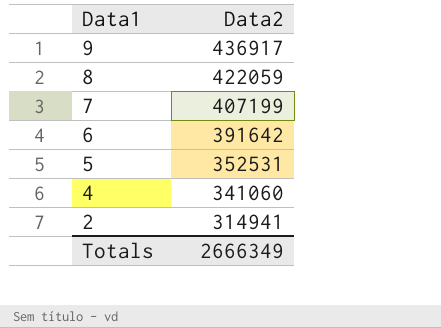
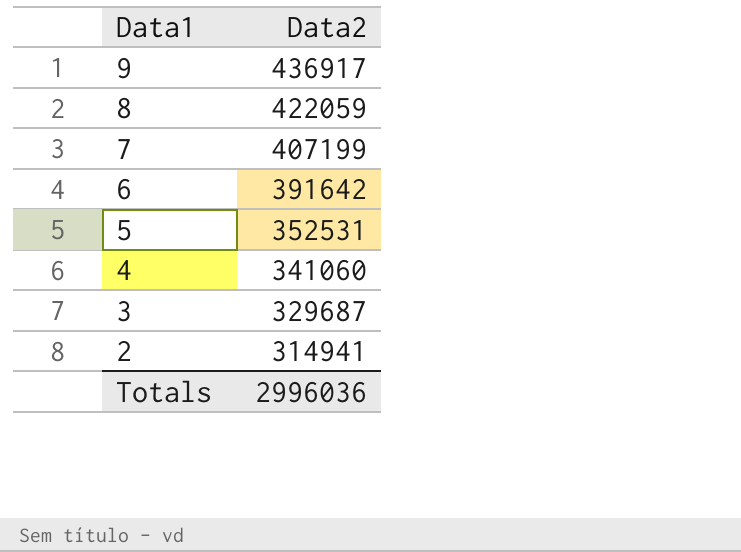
row 3: none -> 329687
Totals | Data2: 2666349 -> 2996036

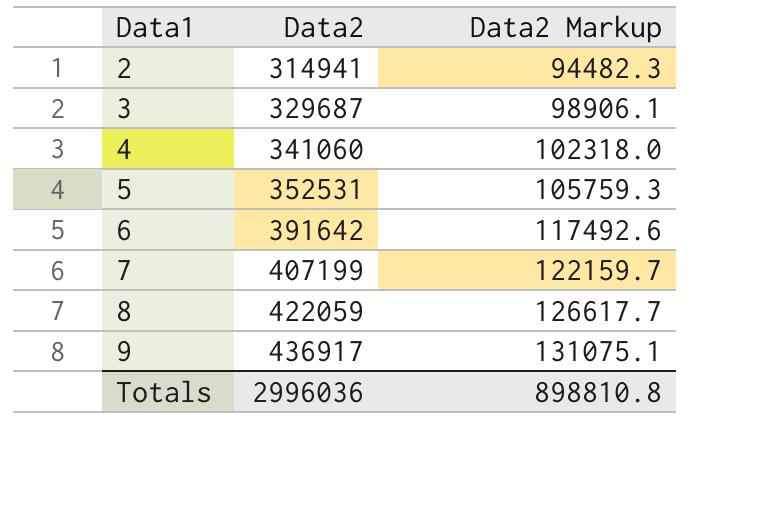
row order: Data1 descending -> Data1 ascending
column Data2 Markup | formula: none -> [Data2] * 0.3

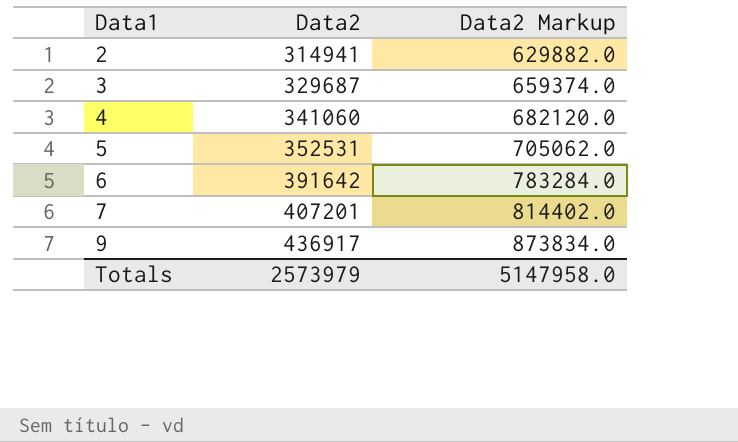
column Data2 Markup | formula: [Data2] * 0.3 -> [Data2] * 2
row 8: 422059 | 126617.7 -> none
7 | Data2: 407199 -> 407201
Totals | Data2: 2996036 -> 2573979
Totals | Data2 Markup: 898810.8 -> 5147958.0

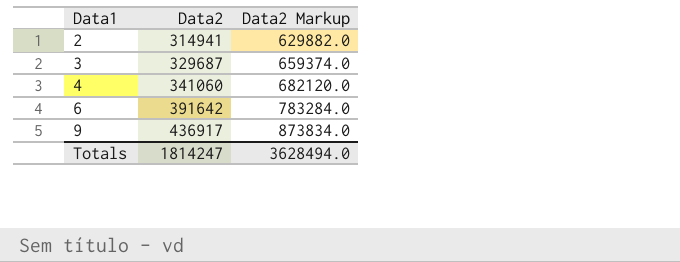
row 5: 352531 | 705062.0 -> none
row 7: 407201 | 814402.0 -> none
Totals | Data2: 2573979 -> 1814247
Totals | Data2 Markup: 5147958.0 -> 3628494.0

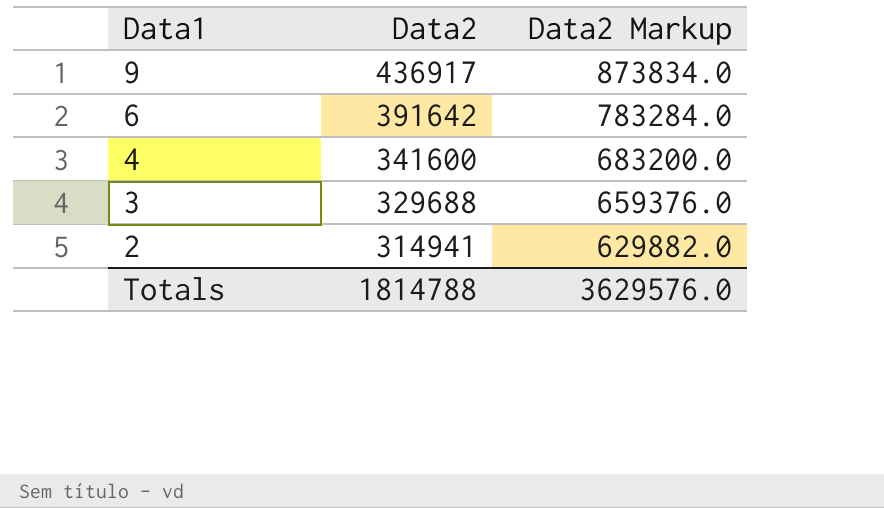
row order: Data1 ascending -> Data1 descending
4 | Data2: 341060 -> 341600
4 | Data2 Markup: 682120.0 -> 683200.0
3 | Data2: 329687 -> 329688
3 | Data2 Markup: 659374.0 -> 659376.0
Totals | Data2: 1814247 -> 1814788
Totals | Data2 Markup: 3628494.0 -> 3629576.0

